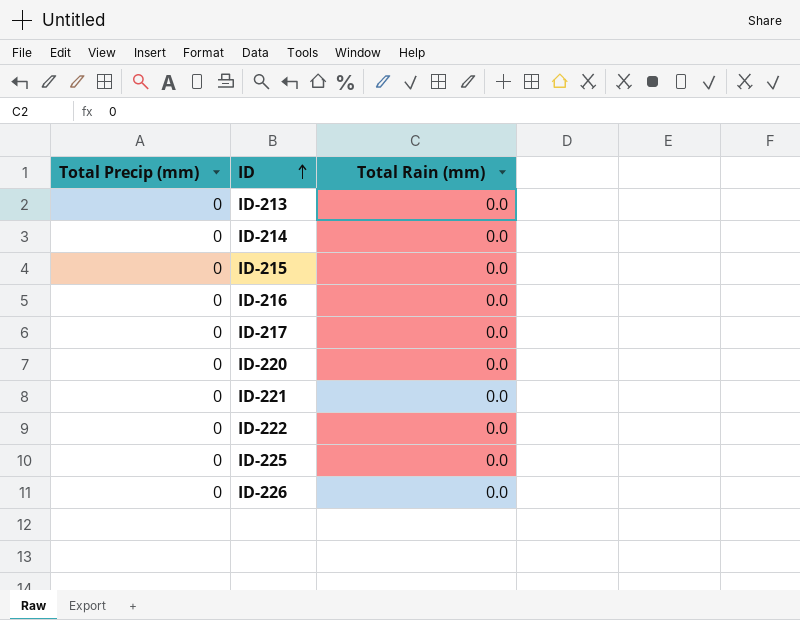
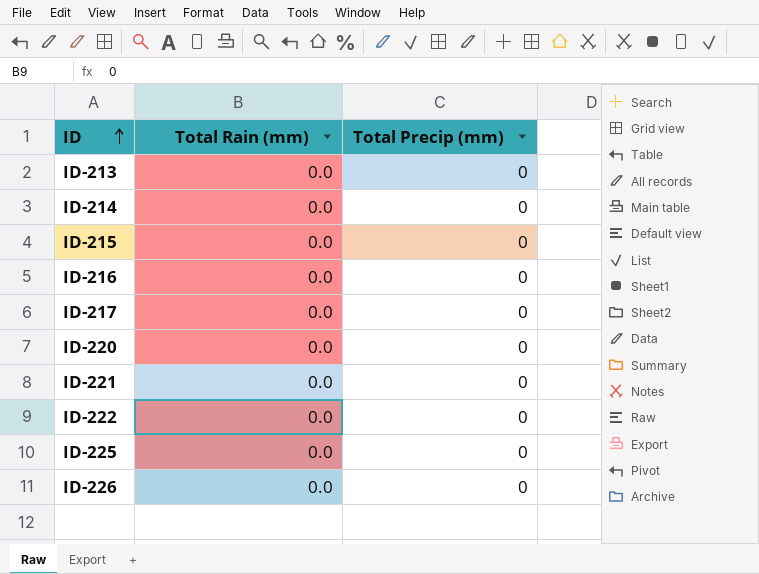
column Total Precip (mm) | position: 1 -> 3

